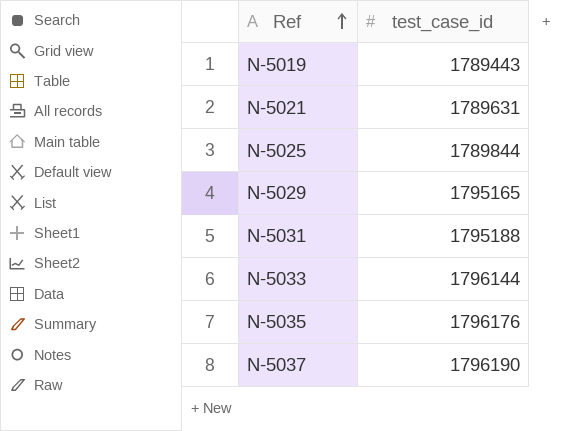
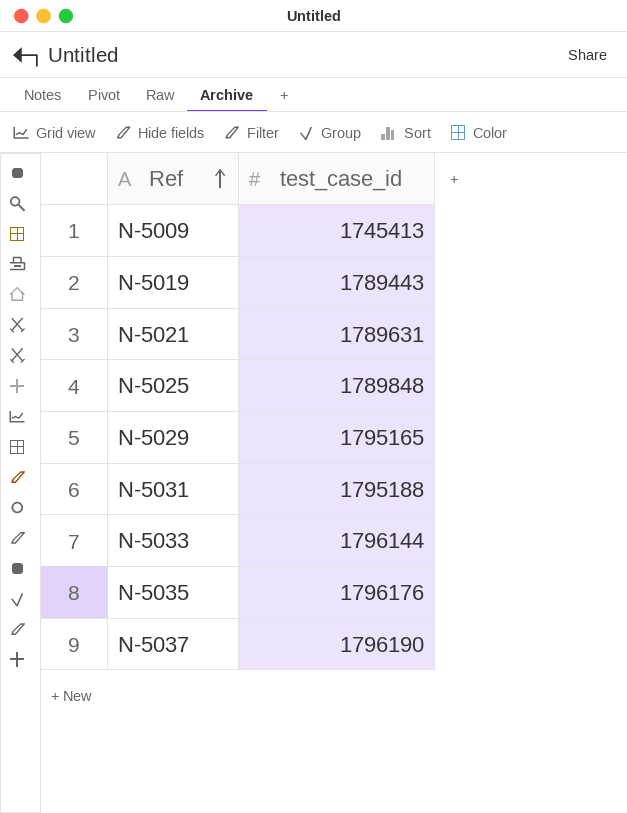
row N-5009: none -> 1745413
N-5025 | test_case_id: 1789844 -> 1789848

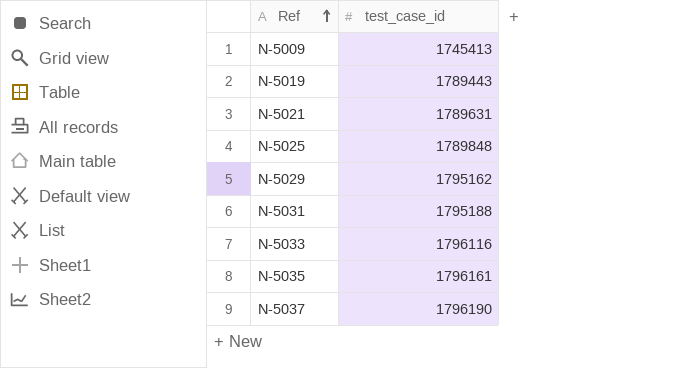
N-5029 | test_case_id: 1795165 -> 1795162
N-5033 | test_case_id: 1796144 -> 1796116
N-5035 | test_case_id: 1796176 -> 1796161

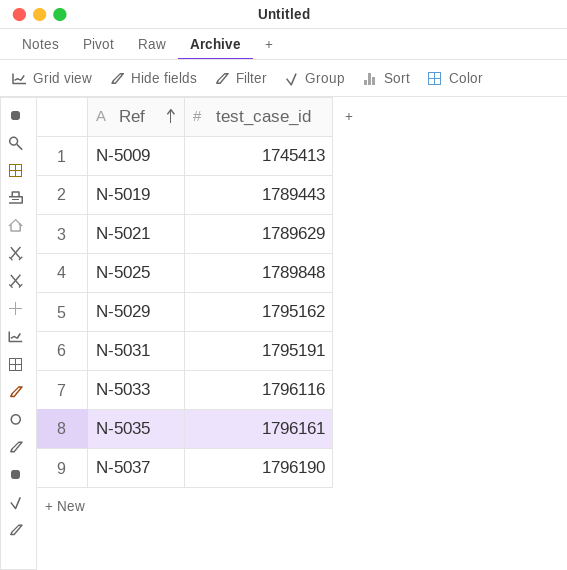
N-5021 | test_case_id: 1789631 -> 1789629
N-5031 | test_case_id: 1795188 -> 1795191

